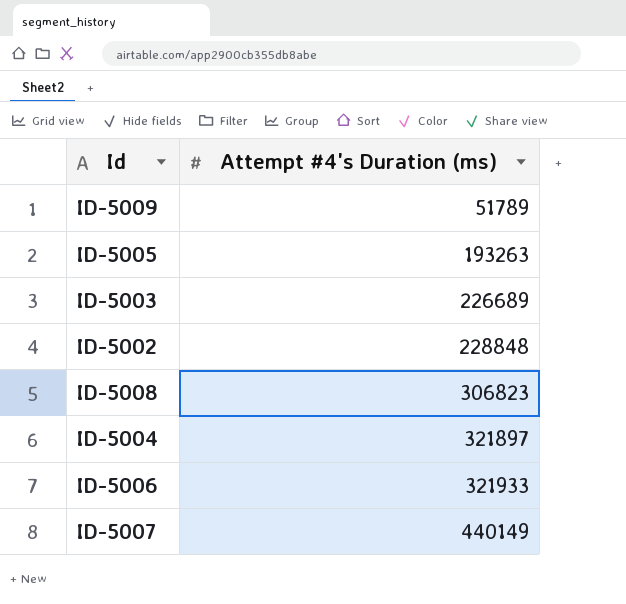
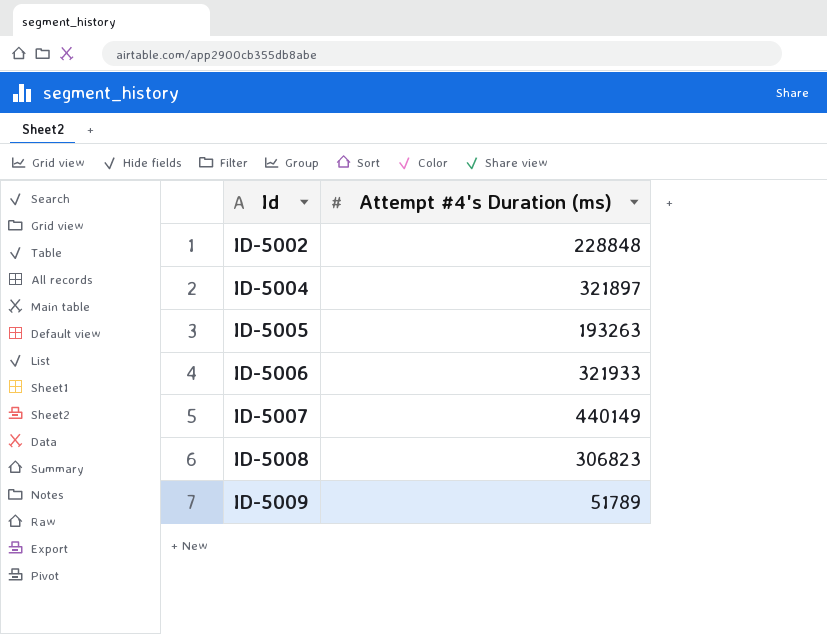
row order: Attempt #4's Duration (ms) ascending -> Id ascending
row ID-5003: 226689 -> none

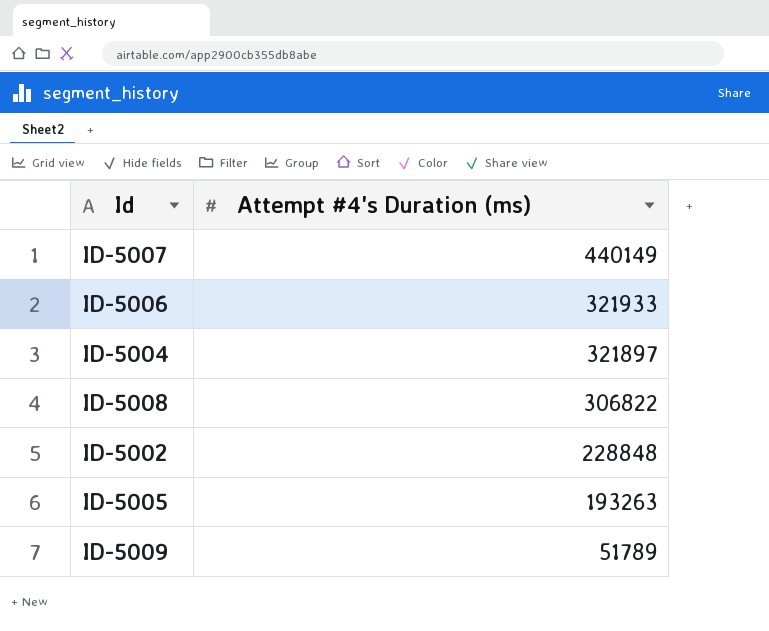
row order: Id ascending -> Attempt #4's Duration (ms) descending
ID-5008 | Attempt #4's Duration (ms): 306823 -> 306822

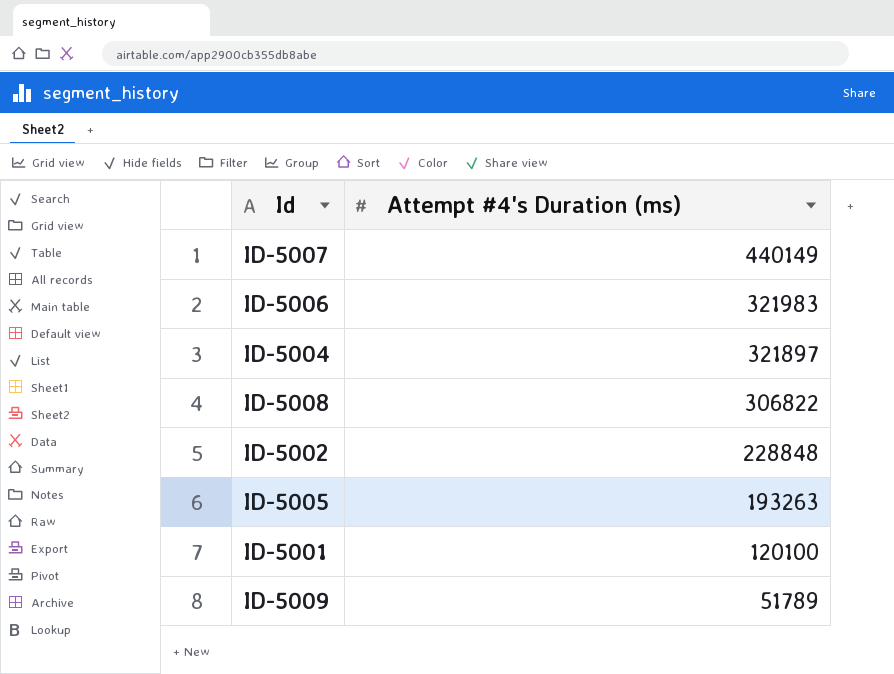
ID-5006 | Attempt #4's Duration (ms): 321933 -> 321983
row ID-5001: none -> 120100

